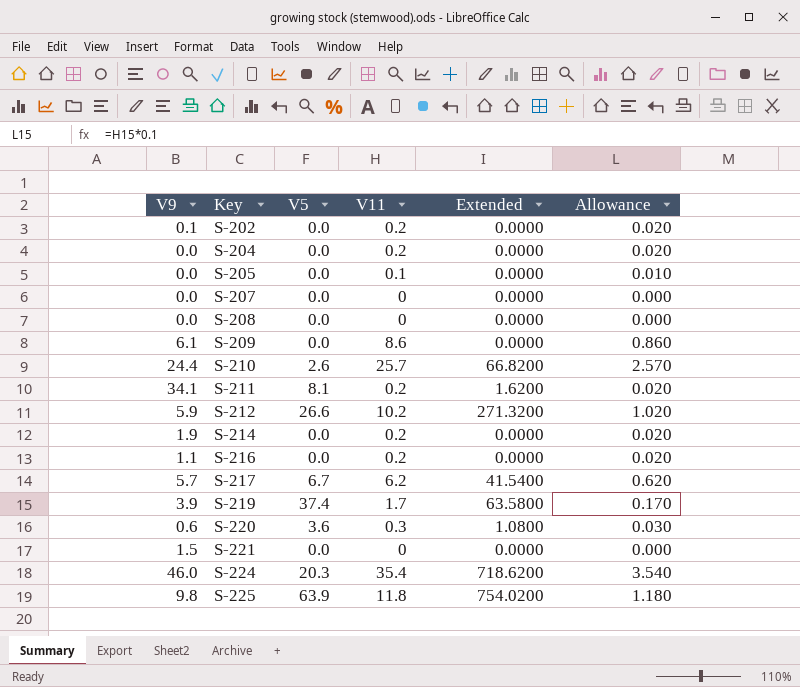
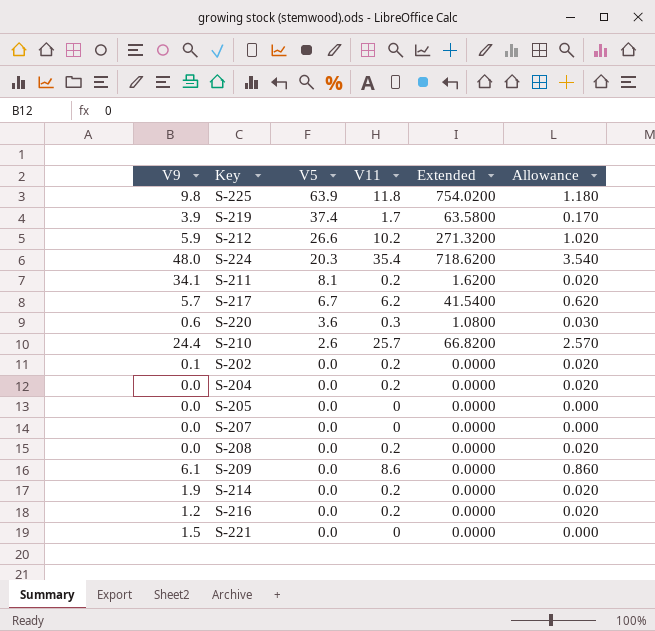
row order: Key ascending -> V5 descending
S-224 | V9: 46.0 -> 48.0
S-205 | V11: 0.1 -> 0
S-205 | Allowance: 0.010 -> 0.000
S-208 | V11: 0 -> 0.2
S-208 | Allowance: 0.000 -> 0.020
S-216 | V9: 1.1 -> 1.2

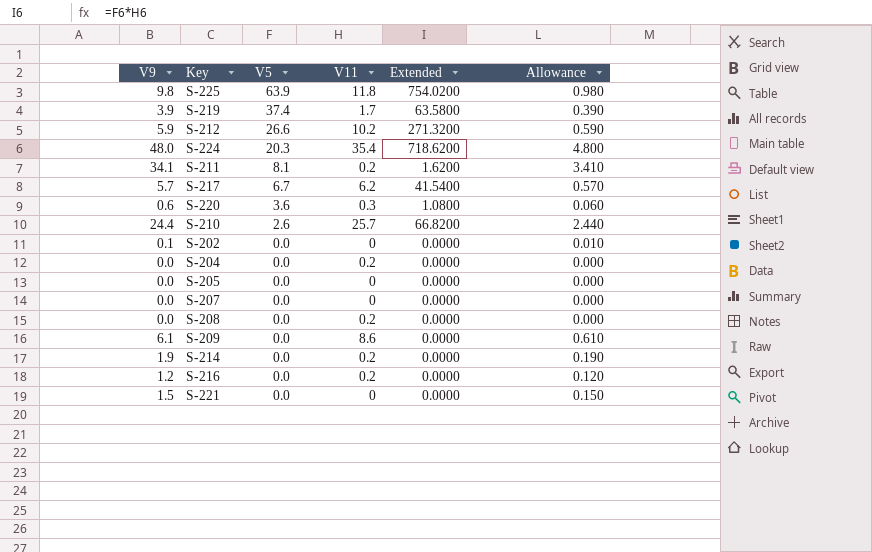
column Allowance | formula: [V11] * 0.1 -> [V9] * 0.1
S-202 | V11: 0.2 -> 0

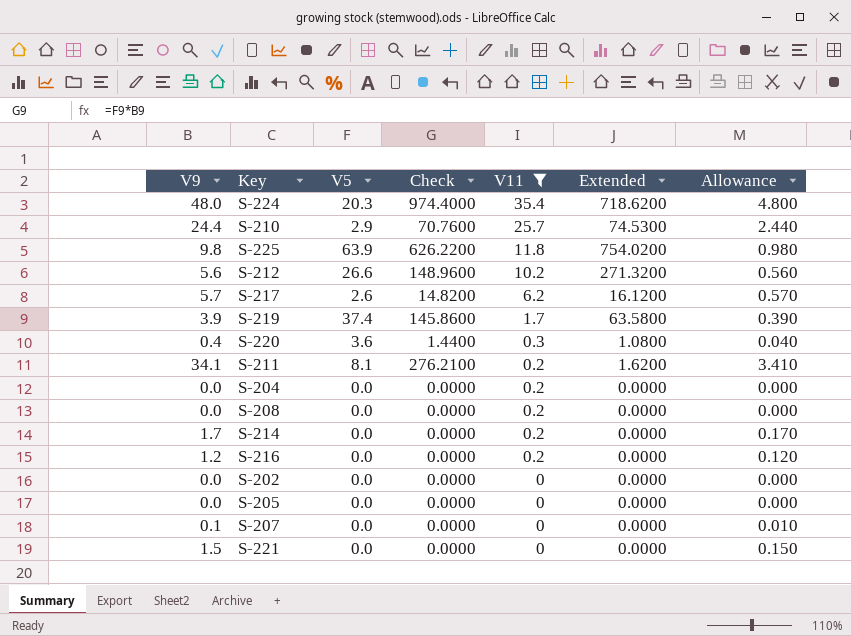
filter: none -> V11 != 8.6
row order: V5 descending -> V11 descending
column Check | formula: none -> [V9] * [V5]
S-210 | V5: 2.6 -> 2.9
S-210 | Extended: 66.8200 -> 74.5300
S-212 | V9: 5.9 -> 5.6
S-212 | Allowance: 0.590 -> 0.560
S-217 | V5: 6.7 -> 2.6
S-217 | Extended: 41.5400 -> 16.1200
S-220 | V9: 0.6 -> 0.4
S-220 | Allowance: 0.060 -> 0.040
S-214 | V9: 1.9 -> 1.7
S-214 | Allowance: 0.190 -> 0.170
S-202 | V9: 0.1 -> 0.0
S-202 | Allowance: 0.010 -> 0.000
S-207 | V9: 0.0 -> 0.1
S-207 | Allowance: 0.000 -> 0.010

